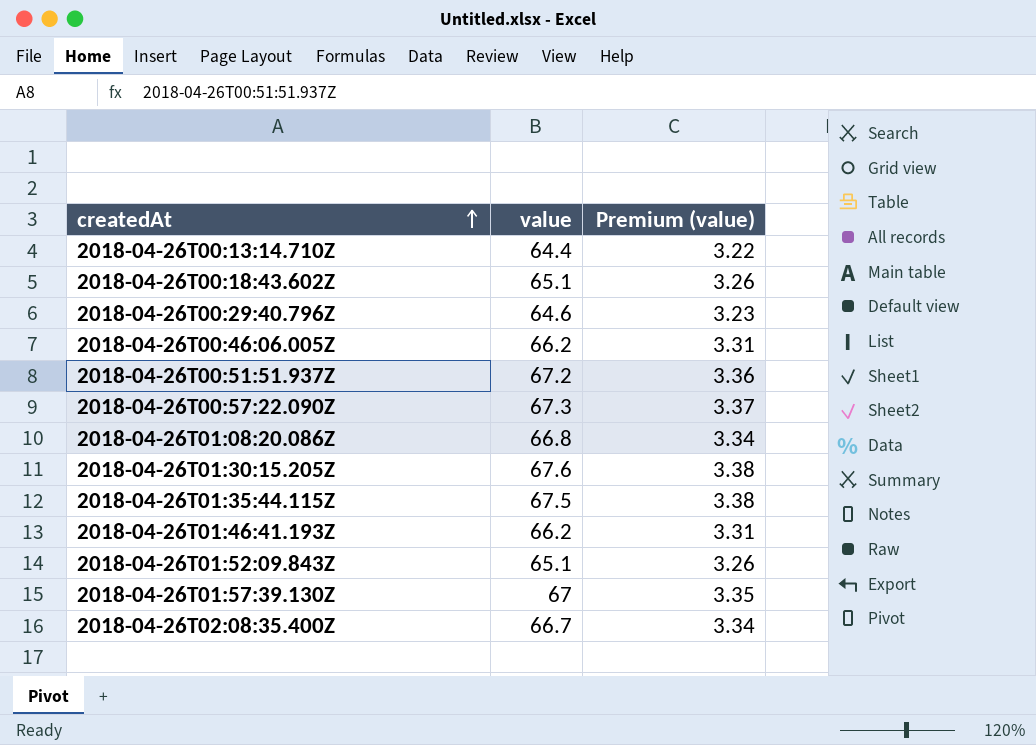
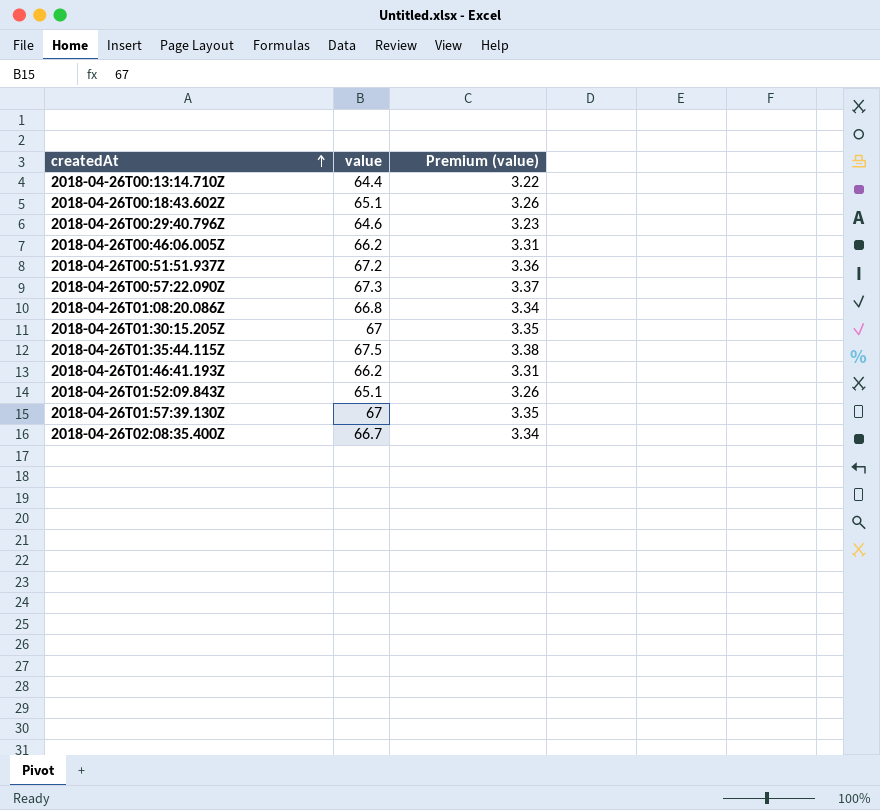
2018-04-26T01:30:15.205Z | value: 67.6 -> 67
2018-04-26T01:30:15.205Z | Premium (value): 3.38 -> 3.35

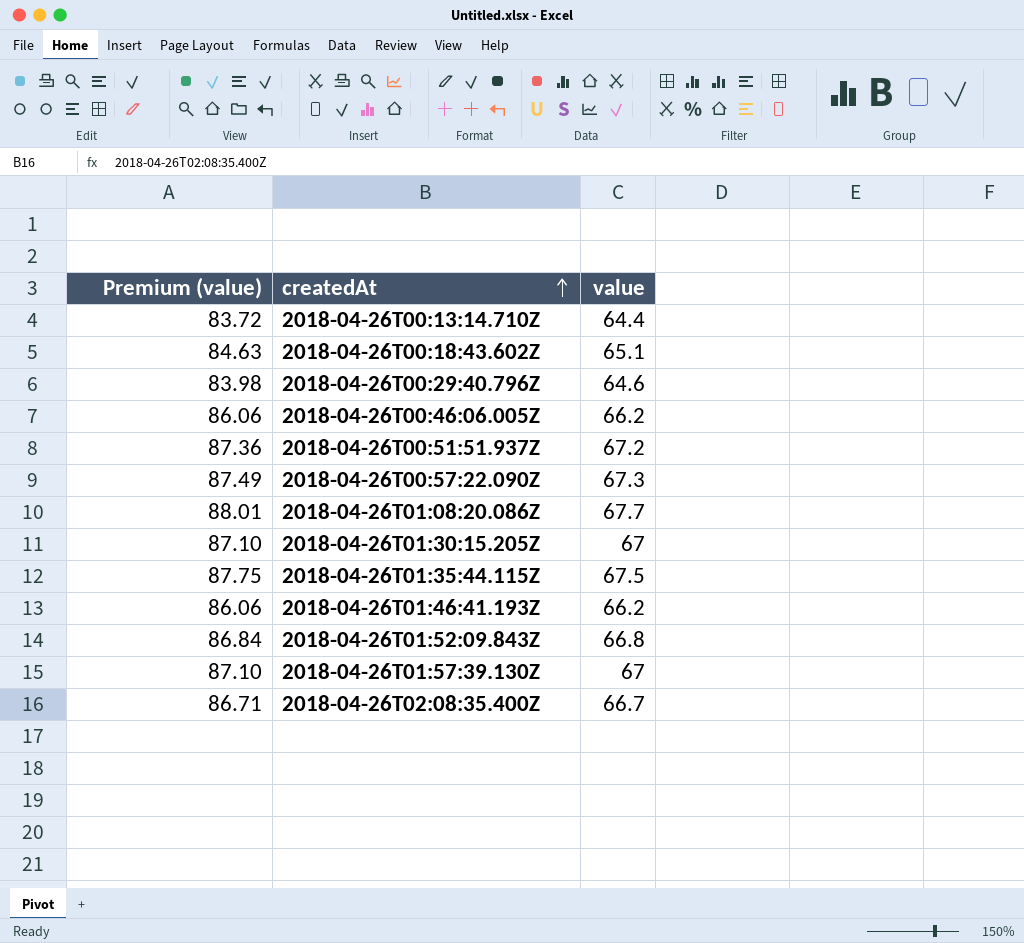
column Premium (value) | formula: [value] * 0.05 -> [value] * 1.3
column Premium (value) | position: 3 -> 1
2018-04-26T01:08:20.086Z | value: 66.8 -> 67.7
2018-04-26T01:52:09.843Z | value: 65.1 -> 66.8

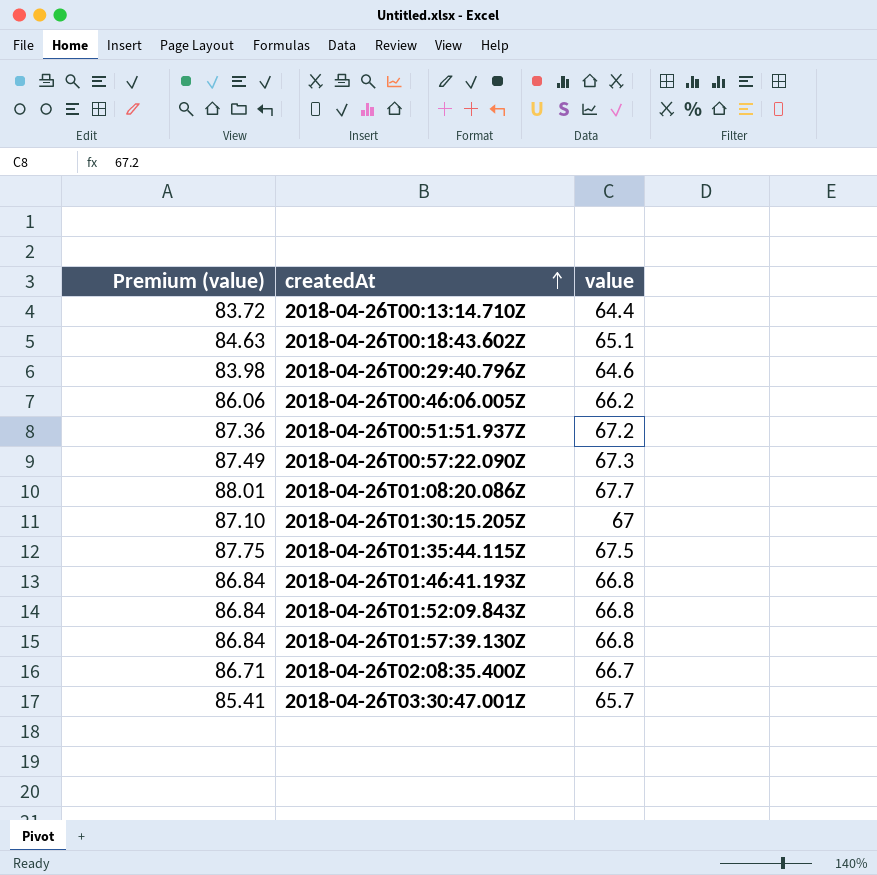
2018-04-26T01:46:41.193Z | Premium (value): 86.06 -> 86.84
2018-04-26T01:46:41.193Z | value: 66.2 -> 66.8
2018-04-26T01:57:39.130Z | Premium (value): 87.10 -> 86.84
2018-04-26T01:57:39.130Z | value: 67 -> 66.8
row 2018-04-26T03:30:47.001Z: none -> 85.41 | 65.7

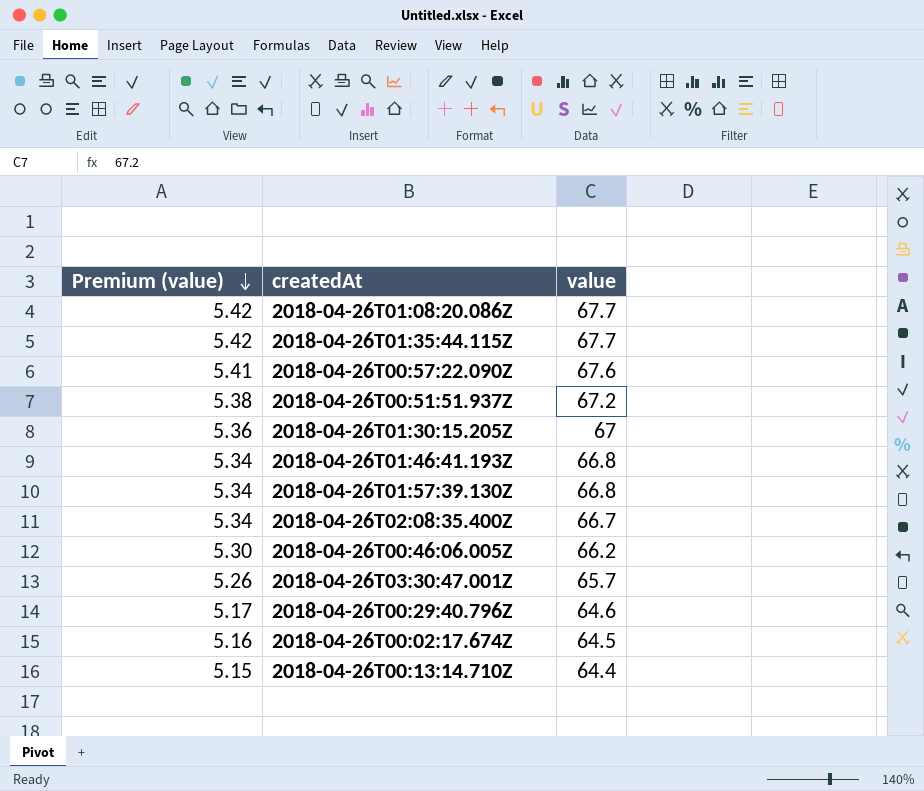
row order: createdAt ascending -> Premium (value) descending
column Premium (value) | formula: [value] * 1.3 -> [value] * 0.08
row 2018-04-26T00:18:43.602Z: 84.63 | 65.1 -> none
row 2018-04-26T01:52:09.843Z: 86.84 | 66.8 -> none
2018-04-26T01:35:44.115Z | value: 67.5 -> 67.7
2018-04-26T00:57:22.090Z | value: 67.3 -> 67.6
row 2018-04-26T00:02:17.674Z: none -> 5.16 | 64.5

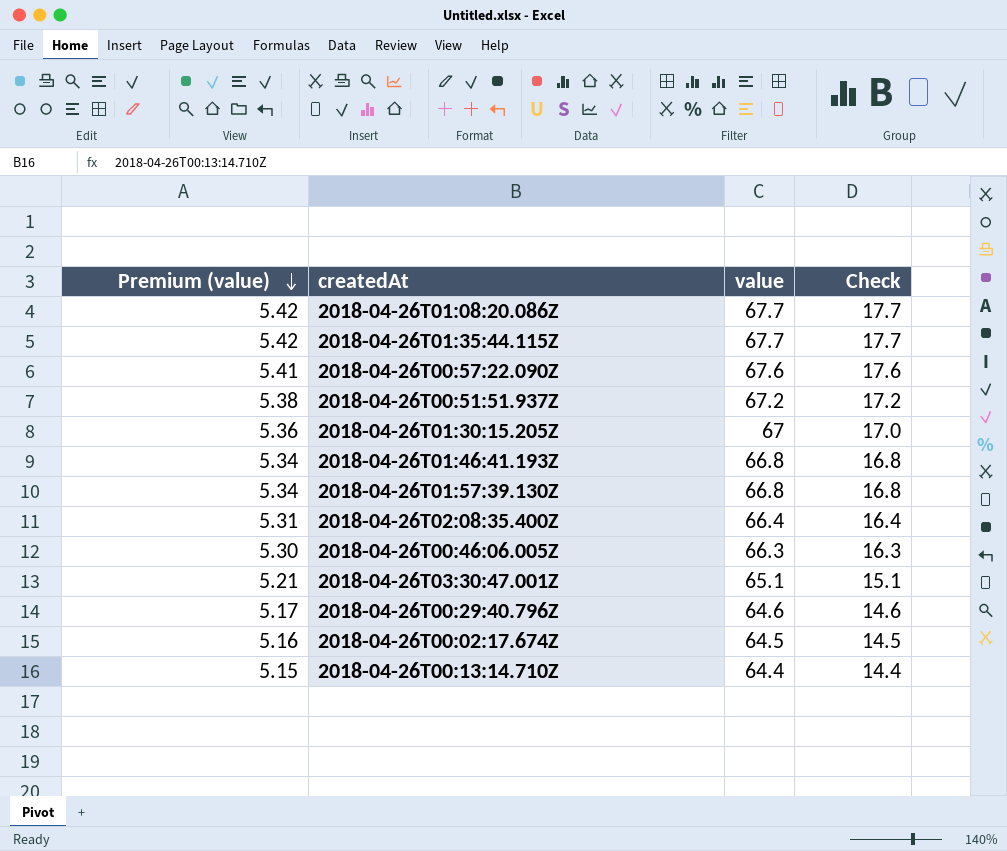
column Check | formula: none -> [value] - 50
2018-04-26T02:08:35.400Z | Premium (value): 5.34 -> 5.31
2018-04-26T02:08:35.400Z | value: 66.7 -> 66.4
2018-04-26T00:46:06.005Z | value: 66.2 -> 66.3
2018-04-26T03:30:47.001Z | Premium (value): 5.26 -> 5.21
2018-04-26T03:30:47.001Z | value: 65.7 -> 65.1

